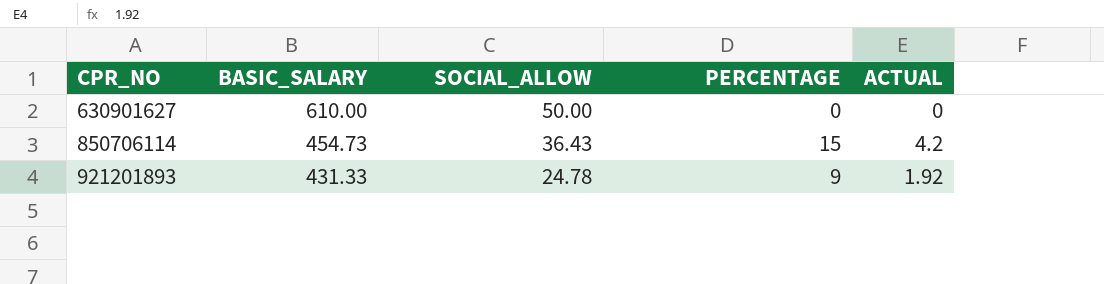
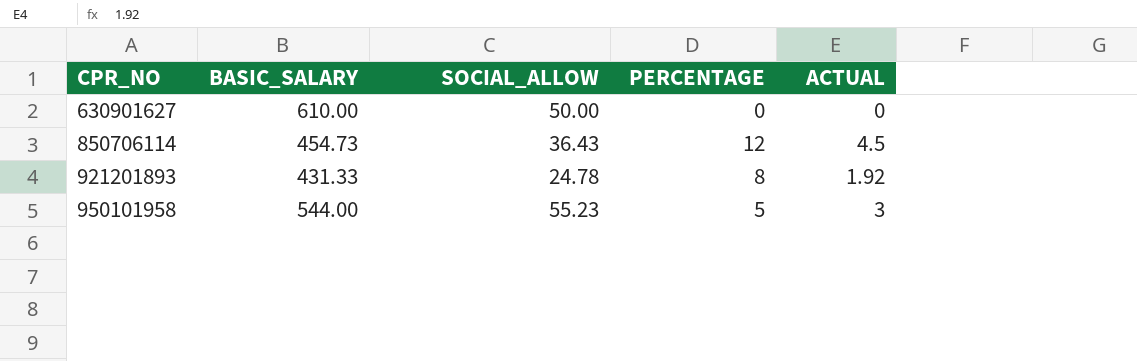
850706114 | PERCENTAGE: 15 -> 12
850706114 | ACTUAL: 4.2 -> 4.5
921201893 | PERCENTAGE: 9 -> 8
row 950101958: none -> 544.00 | 55.23 | 5 | 3

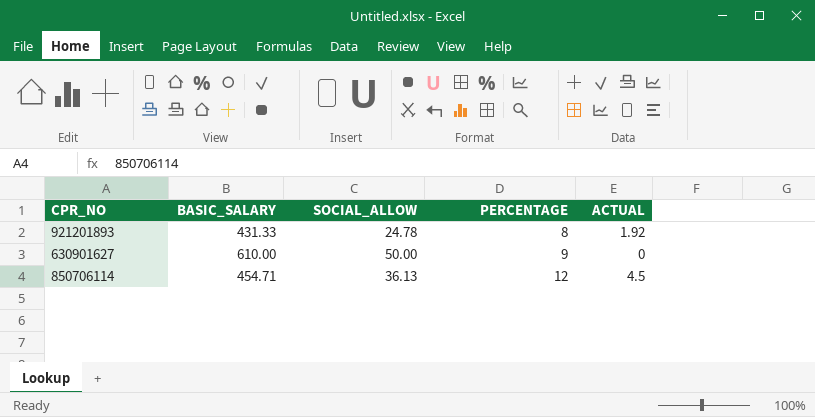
row order: CPR_NO ascending -> PERCENTAGE ascending
row 950101958: 544.00 | 55.23 | 5 | 3 -> none
630901627 | PERCENTAGE: 0 -> 9
850706114 | BASIC_SALARY: 454.73 -> 454.71
850706114 | SOCIAL_ALLOW: 36.43 -> 36.13

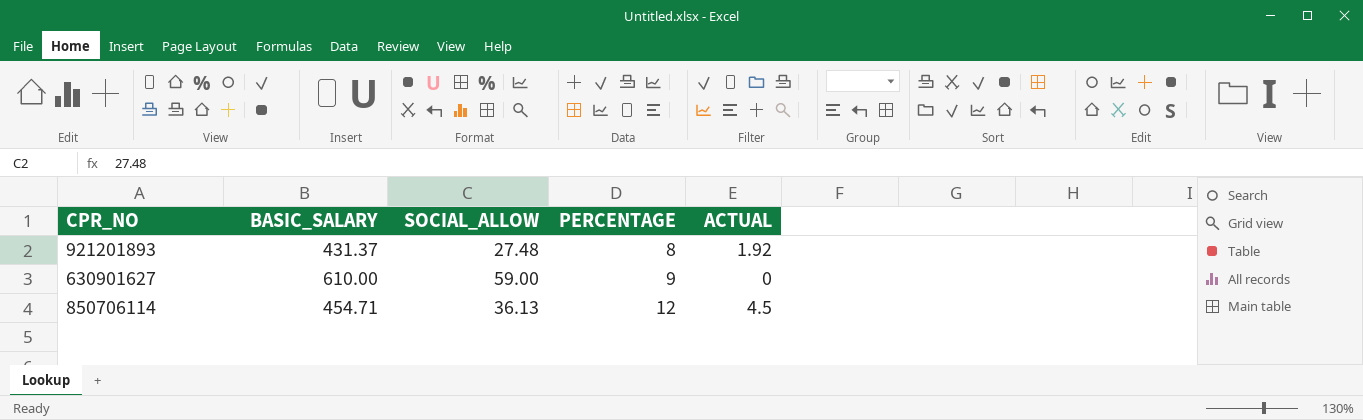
921201893 | BASIC_SALARY: 431.33 -> 431.37
921201893 | SOCIAL_ALLOW: 24.78 -> 27.48
630901627 | SOCIAL_ALLOW: 50.00 -> 59.00

